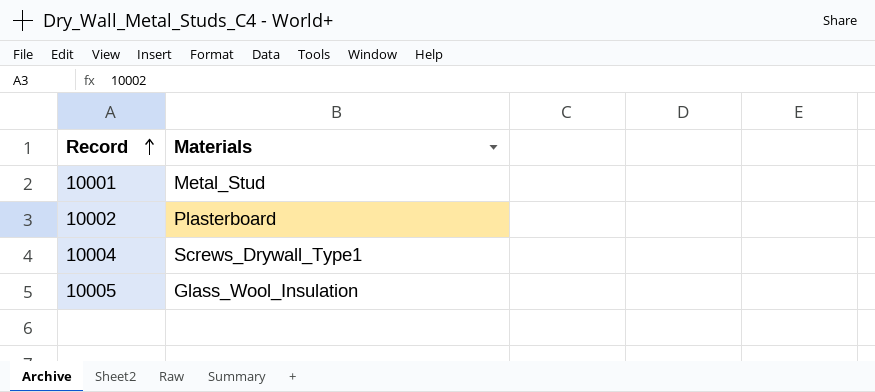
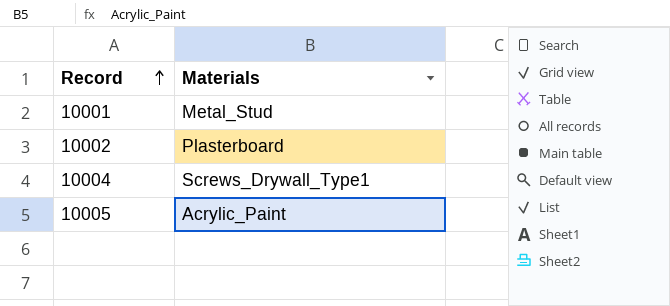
10005 | Materials: Glass_Wool_Insulation -> Acrylic_Paint

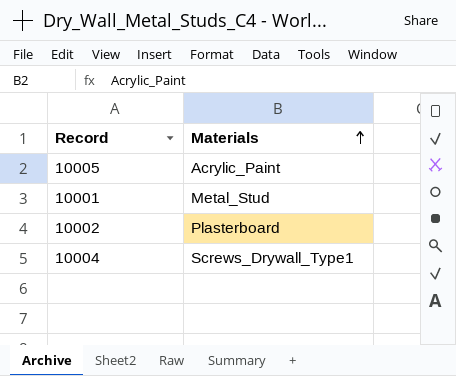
row order: Record ascending -> Materials ascending

